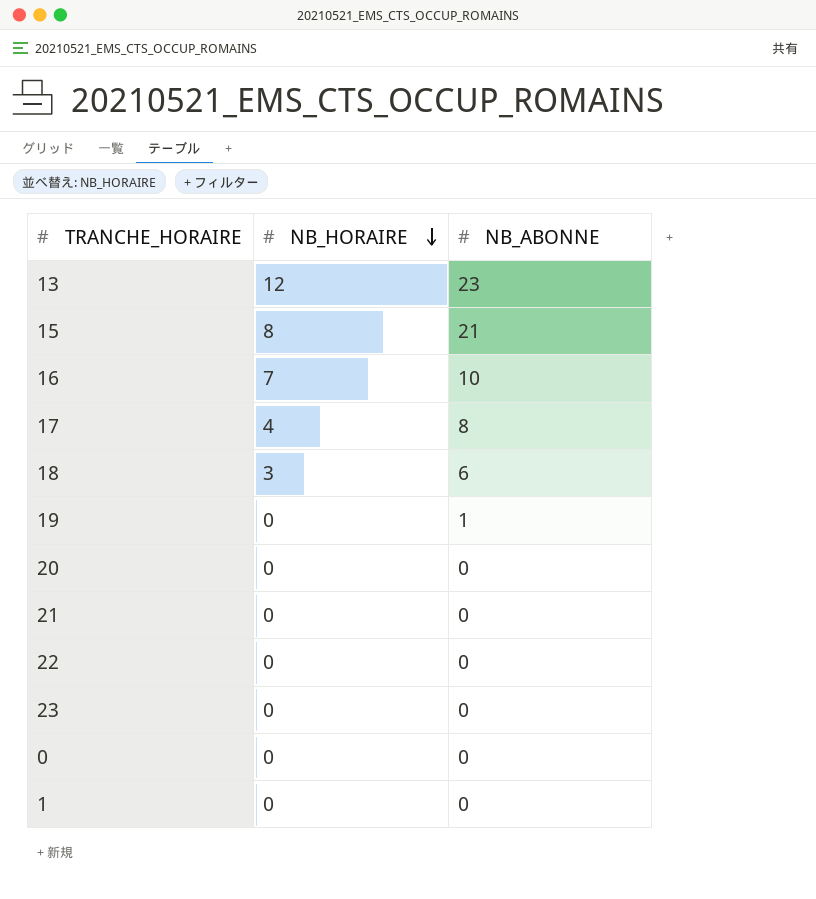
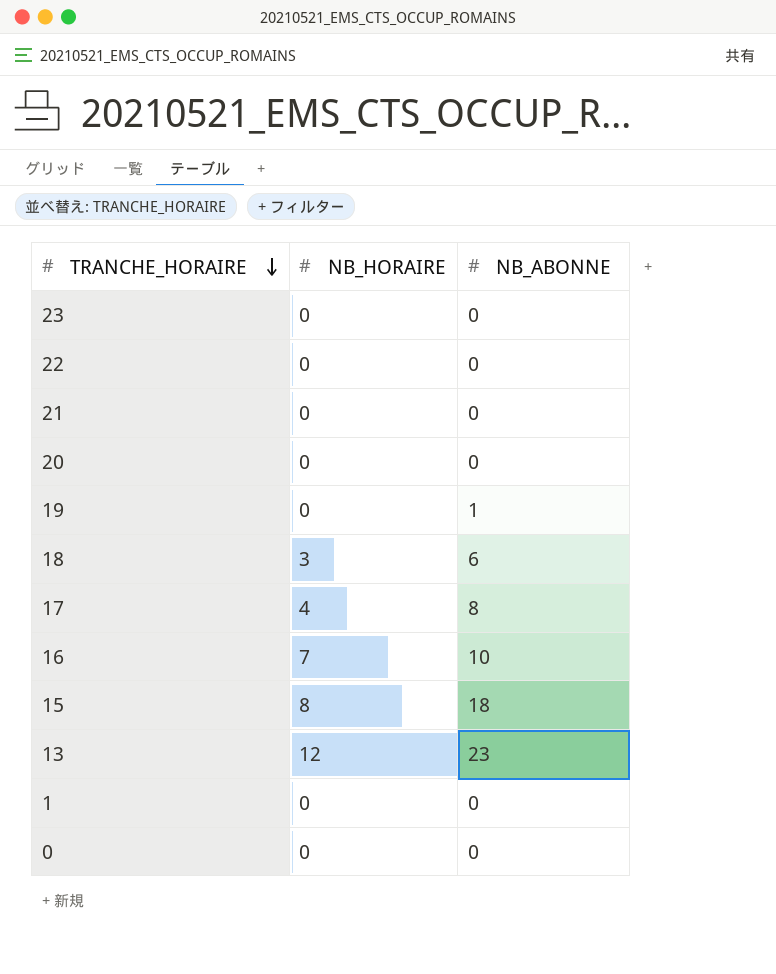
row order: NB_HORAIRE descending -> TRANCHE_HORAIRE descending
15 | NB_ABONNE: 21 -> 18

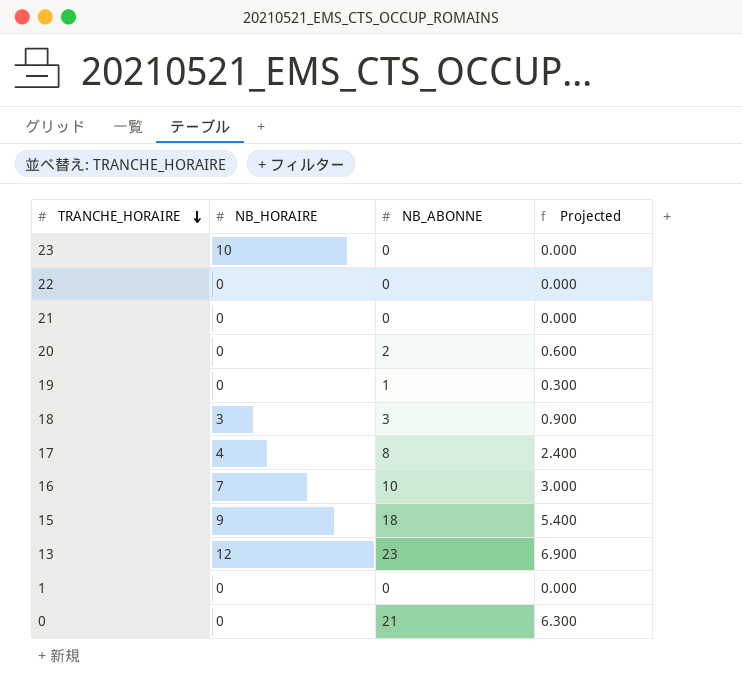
column Projected | formula: none -> [NB_ABONNE] * 0.3
23 | NB_HORAIRE: 0 -> 10
20 | NB_ABONNE: 0 -> 2
18 | NB_ABONNE: 6 -> 3
15 | NB_HORAIRE: 8 -> 9
0 | NB_ABONNE: 0 -> 21

